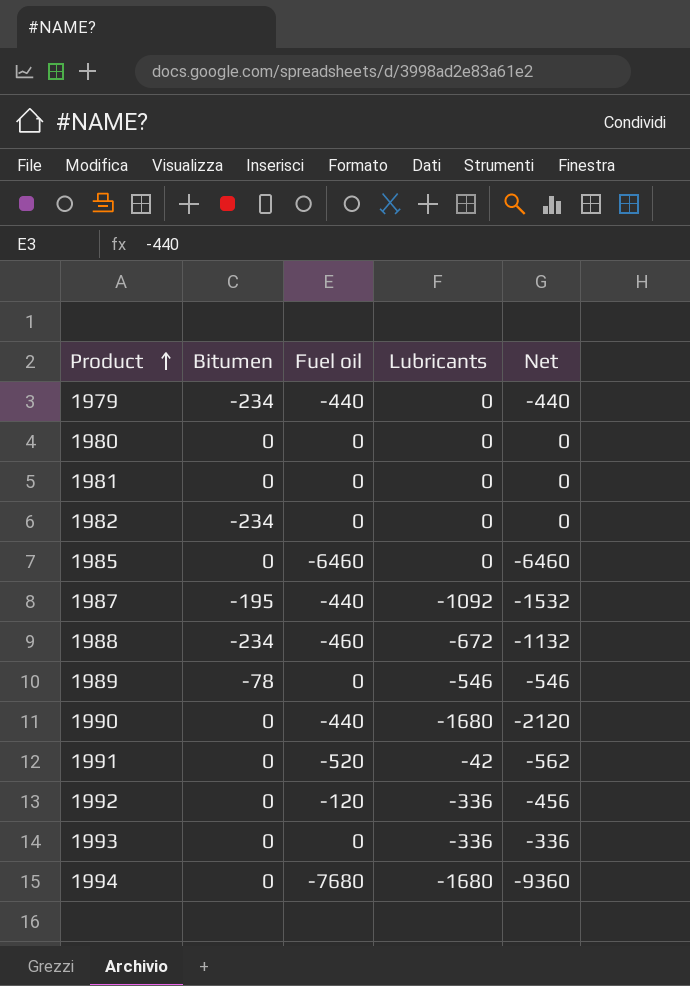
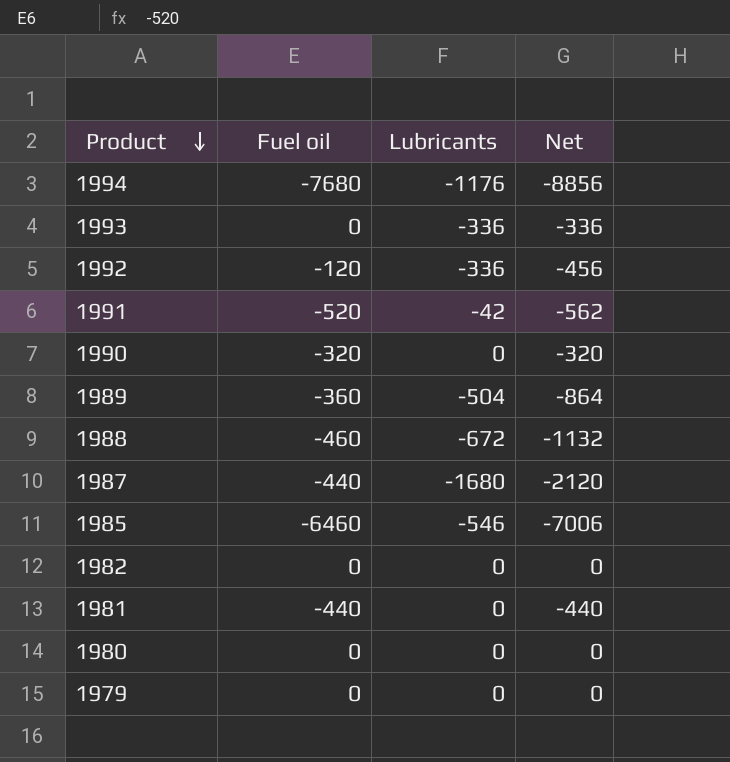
row order: Product ascending -> Product descending
column Bitumen | position: 2 -> none
1994 | Lubricants: -1680 -> -1176
1994 | Net: -9360 -> -8856
1990 | Fuel oil: -440 -> -320
1990 | Lubricants: -1680 -> 0
1990 | Net: -2120 -> -320
1989 | Fuel oil: 0 -> -360
1989 | Lubricants: -546 -> -504
1989 | Net: -546 -> -864
1987 | Lubricants: -1092 -> -1680
1987 | Net: -1532 -> -2120
1985 | Lubricants: 0 -> -546
1985 | Net: -6460 -> -7006
1981 | Fuel oil: 0 -> -440
1981 | Net: 0 -> -440
1979 | Fuel oil: -440 -> 0
1979 | Net: -440 -> 0

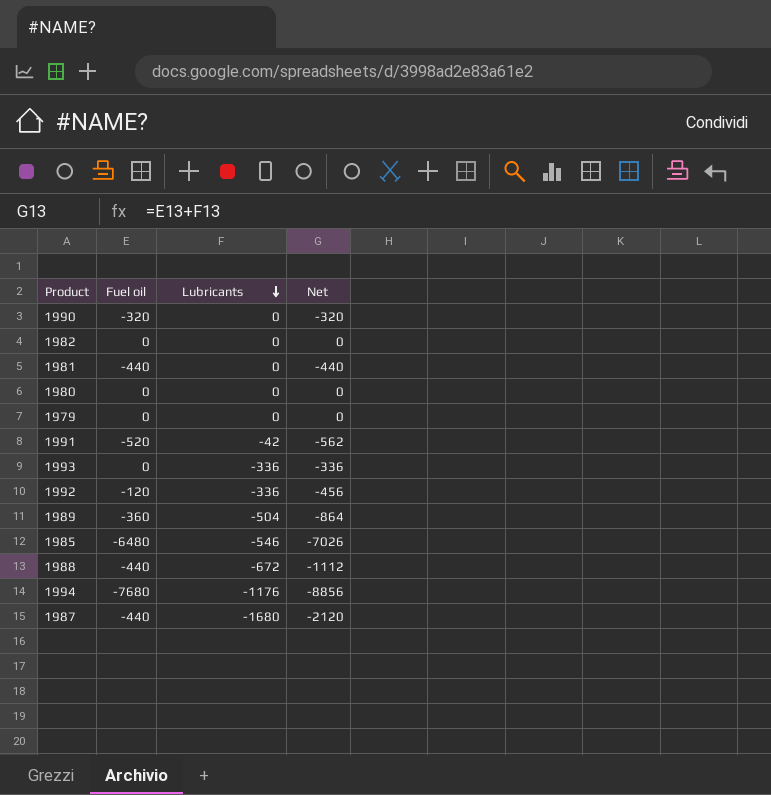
row order: Product descending -> Lubricants descending
1985 | Fuel oil: -6460 -> -6480
1985 | Net: -7006 -> -7026
1988 | Fuel oil: -460 -> -440
1988 | Net: -1132 -> -1112

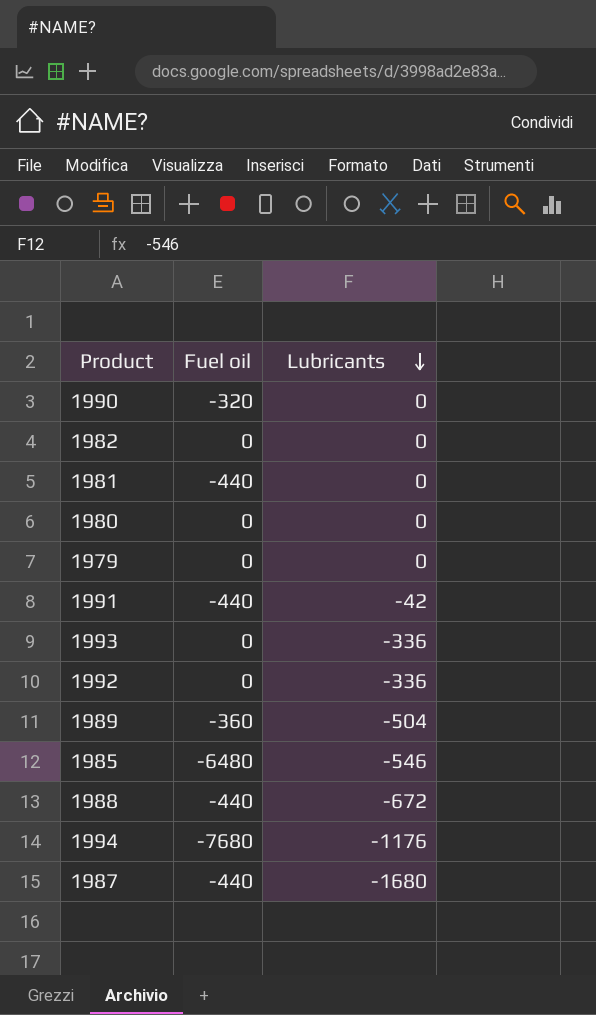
column Net | formula: [Fuel oil] + [Lubricants] -> none
1991 | Fuel oil: -520 -> -440
1992 | Fuel oil: -120 -> 0

